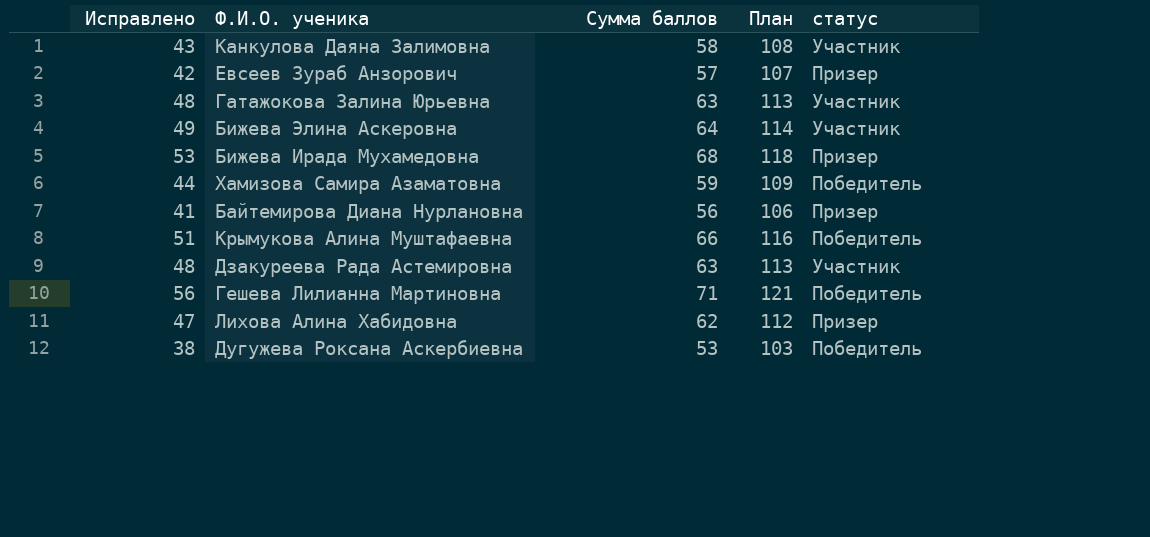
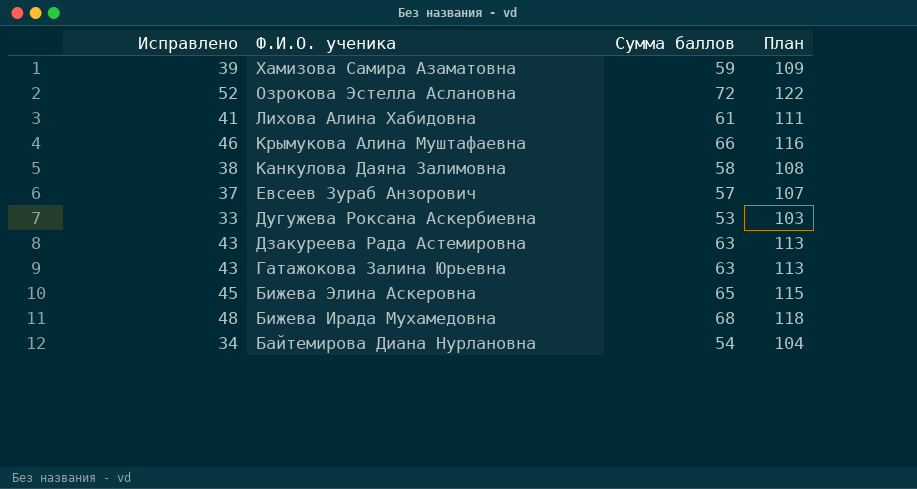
row order: none -> Ф.И.О. ученика descending
column статус | position: 5 -> none
column Исправлено | formula: [Сумма баллов] - 15 -> [Сумма баллов] - 20
row Гешева Лилианна Мартиновна: 56 | 71 | 121 | Победитель -> none
row Озрокова Эстелла Аслановна: none -> 52 | 72 | 122
Лихова Алина Хабидовна | Сумма баллов: 62 -> 61
Лихова Алина Хабидовна | План: 112 -> 111
Бижева Элина Аскеровна | Сумма баллов: 64 -> 65
Бижева Элина Аскеровна | План: 114 -> 115
Байтемирова Диана Нурлановна | Сумма баллов: 56 -> 54
Байтемирова Диана Нурлановна | План: 106 -> 104

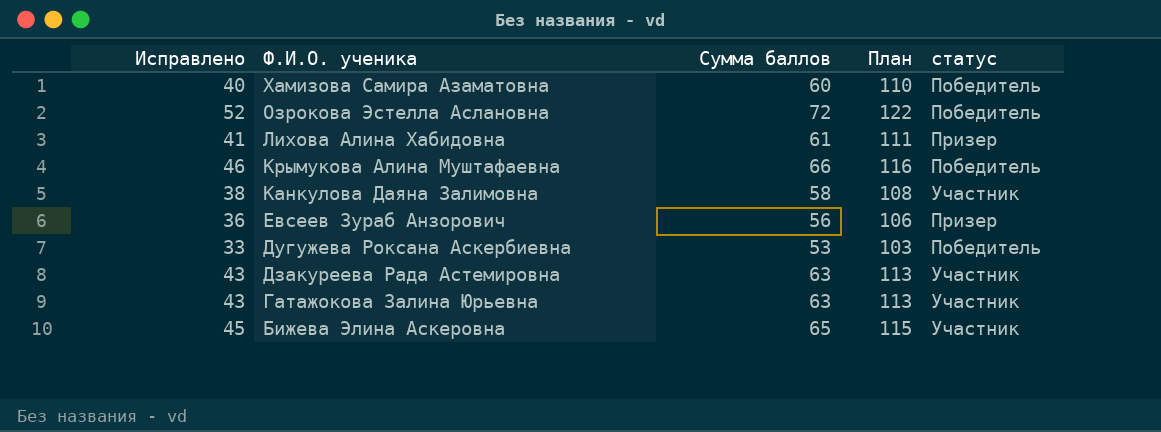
column статус | position: none -> 5
row Бижева Ирада Мухамедовна: 48 | 68 | 118 -> none
row Байтемирова Диана Нурлановна: 34 | 54 | 104 -> none
Хамизова Самира Азаматовна | Исправлено: 39 -> 40
Хамизова Самира Азаматовна | Сумма баллов: 59 -> 60
Хамизова Самира Азаматовна | План: 109 -> 110
Евсеев Зураб Анзорович | Исправлено: 37 -> 36
Евсеев Зураб Анзорович | Сумма баллов: 57 -> 56
Евсеев Зураб Анзорович | План: 107 -> 106

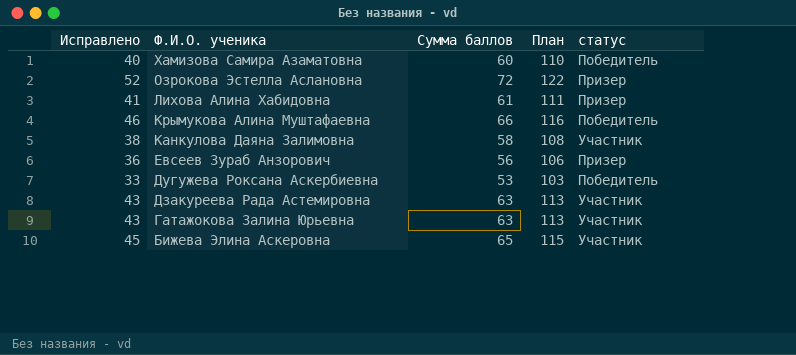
Озрокова Эстелла Аслановна | статус: Победитель -> Призер

